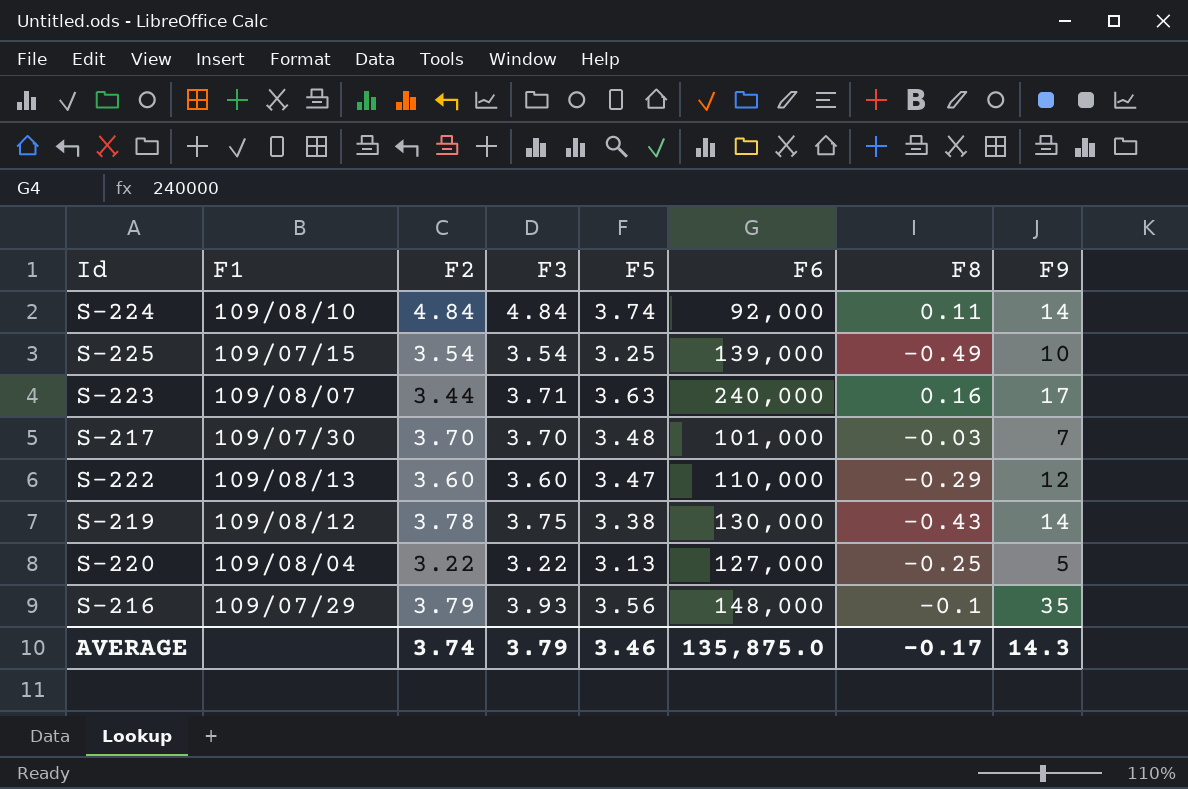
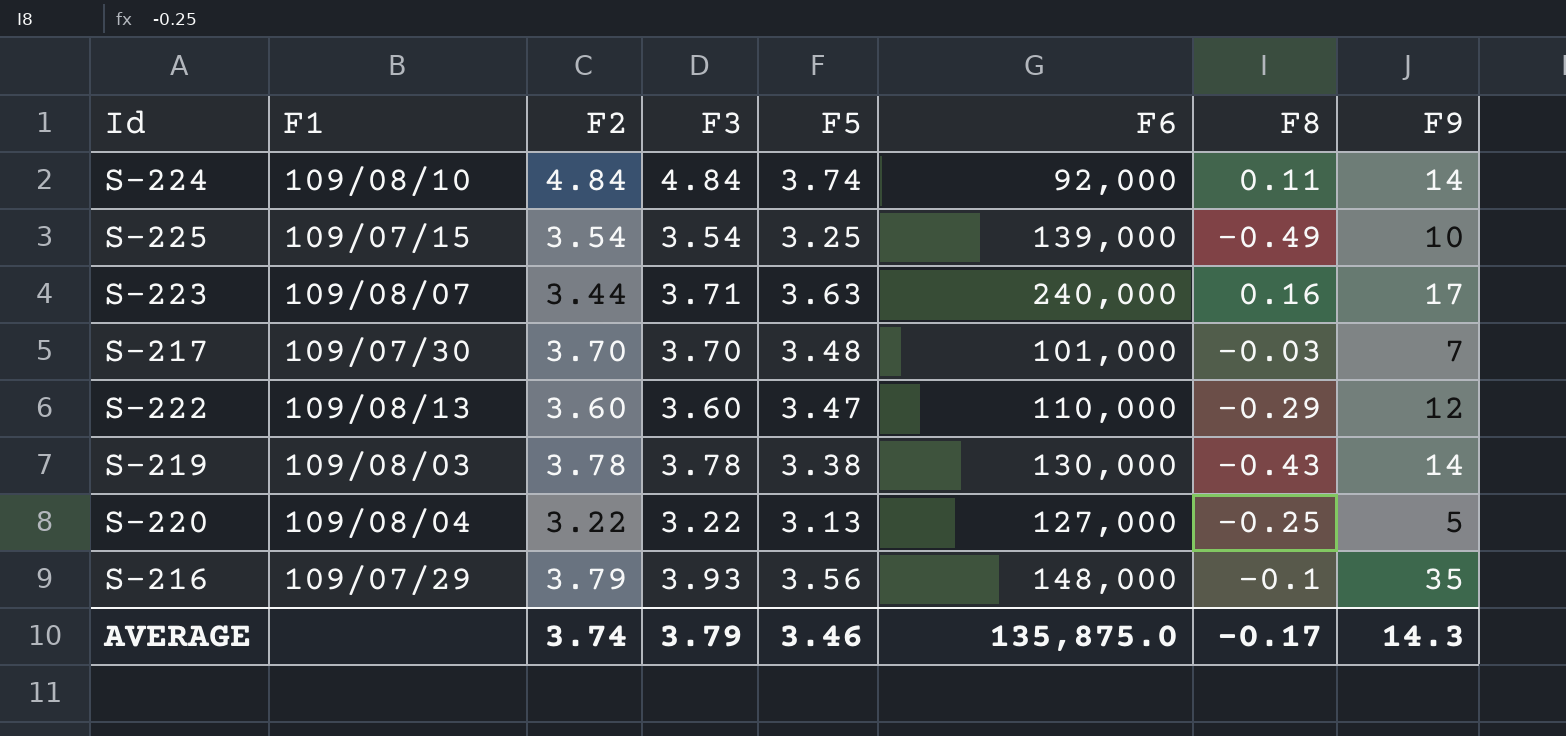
S-219 | F1: 109/08/12 -> 109/08/03
S-219 | F3: 3.75 -> 3.78

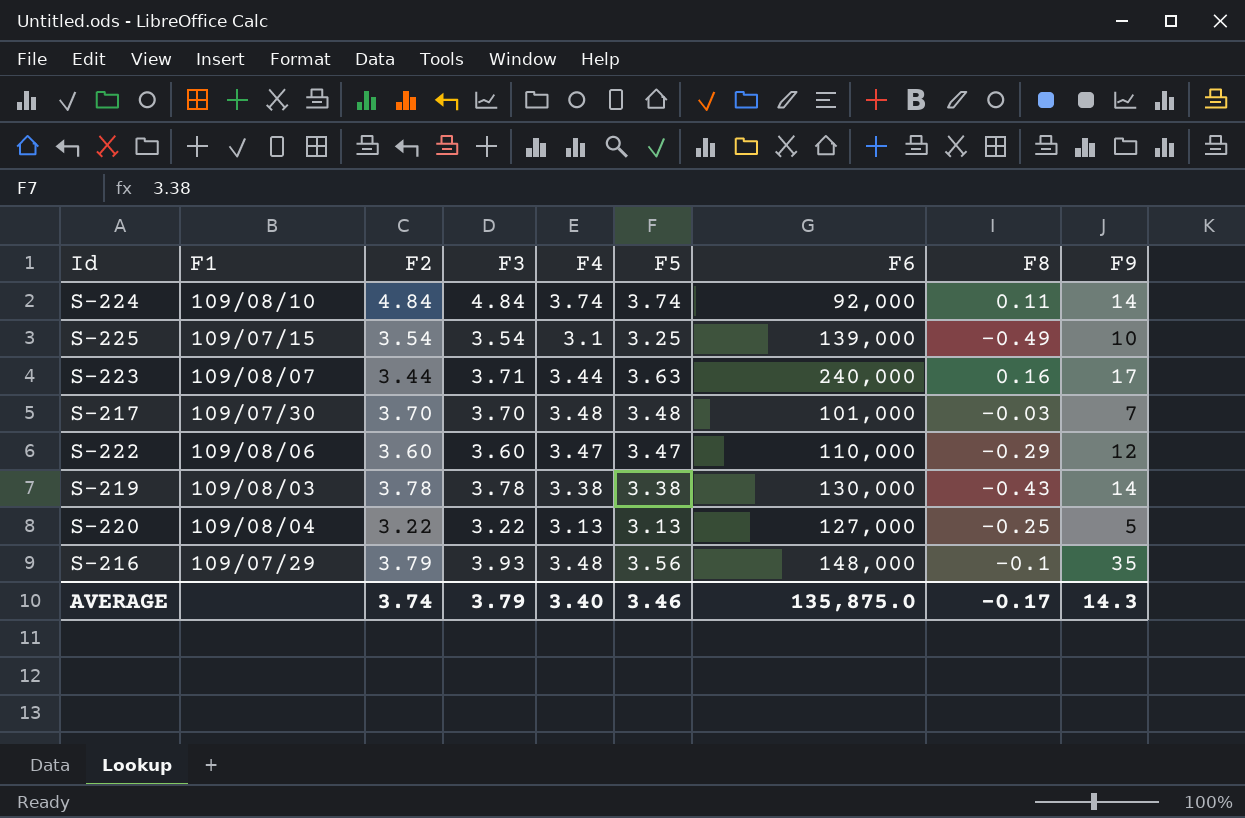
column F4 | position: none -> 5
S-222 | F1: 109/08/13 -> 109/08/06

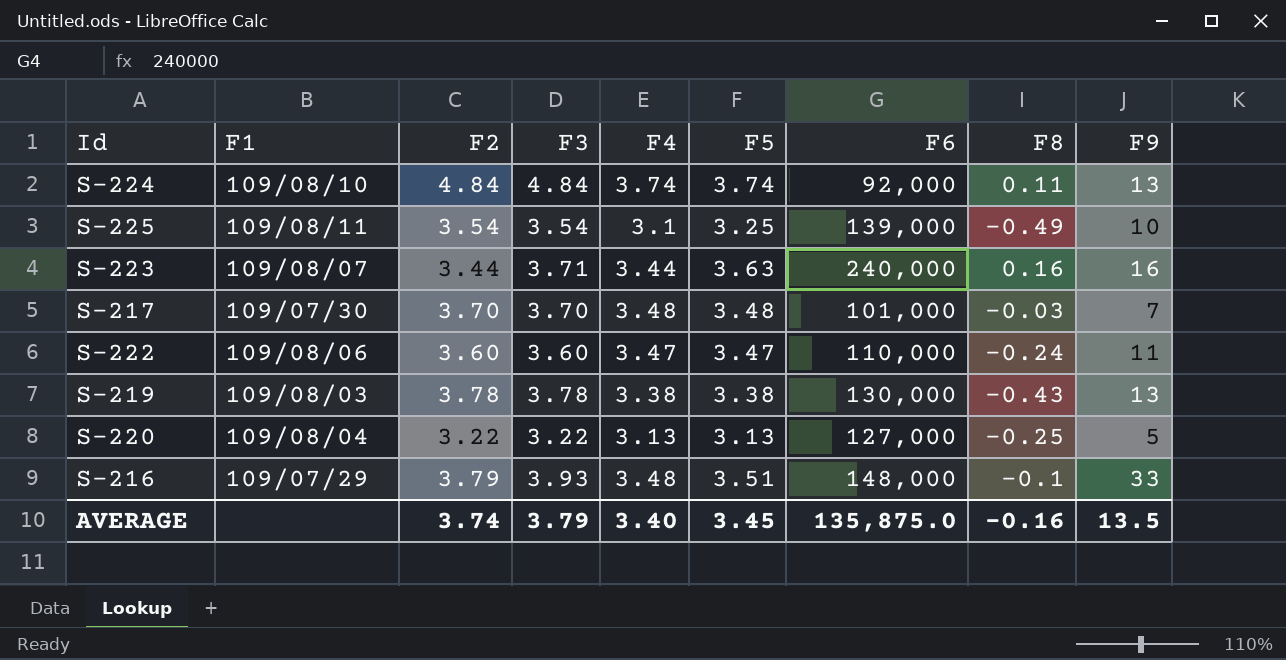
S-224 | F9: 14 -> 13
S-225 | F1: 109/07/15 -> 109/08/11
S-223 | F9: 17 -> 16
S-222 | F8: -0.29 -> -0.24
S-222 | F9: 12 -> 11
S-219 | F9: 14 -> 13
S-216 | F5: 3.56 -> 3.51
S-216 | F9: 35 -> 33
AVERAGE | F5: 3.46 -> 3.45
AVERAGE | F8: -0.17 -> -0.16
AVERAGE | F9: 14.3 -> 13.5

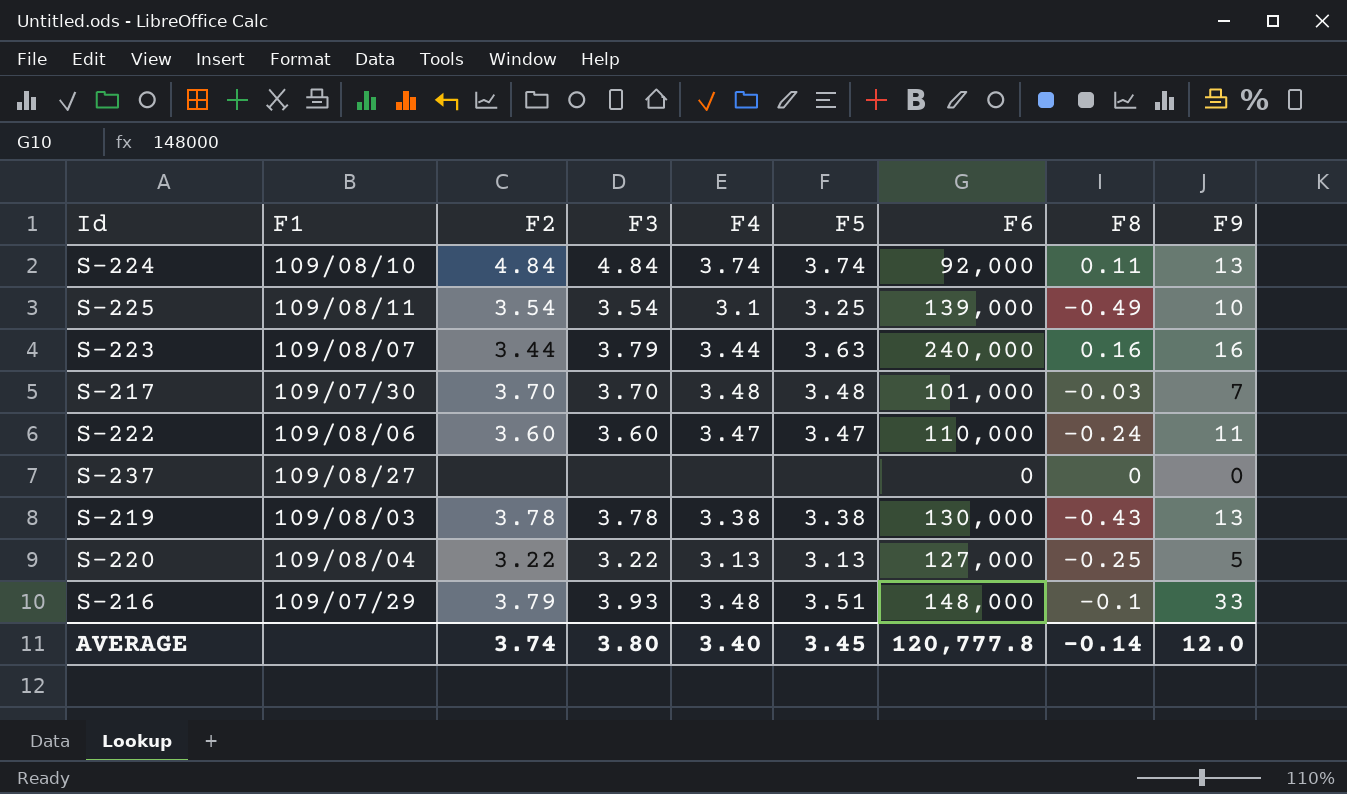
S-223 | F3: 3.71 -> 3.79
row S-237: none -> 109/08/27 | none | none | none | none | 0 | 0 | 0
AVERAGE | F3: 3.79 -> 3.80
AVERAGE | F6: 135,875.0 -> 120,777.8
AVERAGE | F8: -0.16 -> -0.14
AVERAGE | F9: 13.5 -> 12.0

